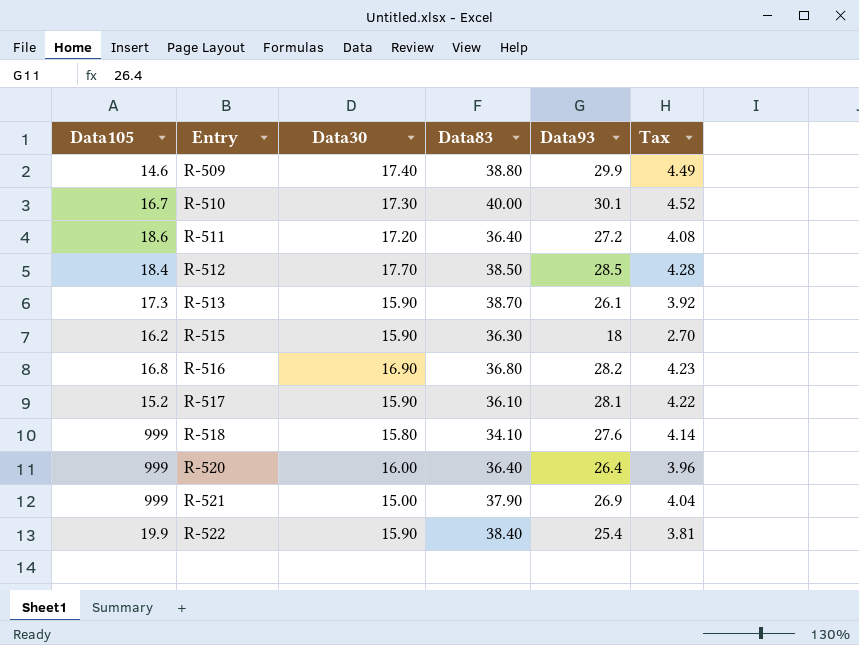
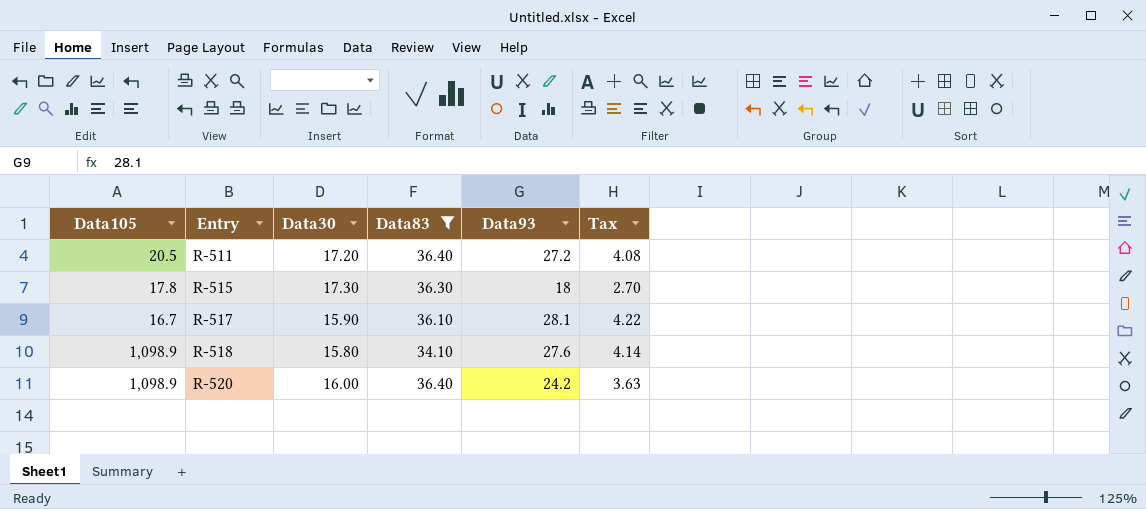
filter: none -> Data83 <= 36.40
R-511 | Data105: 18.6 -> 20.5
R-515 | Data105: 16.2 -> 17.8
R-515 | Data30: 15.90 -> 17.30
R-517 | Data105: 15.2 -> 16.7
R-518 | Data105: 999 -> 1,098.9
R-520 | Data105: 999 -> 1,098.9
R-520 | Data93: 26.4 -> 24.2
R-520 | Tax: 3.96 -> 3.63

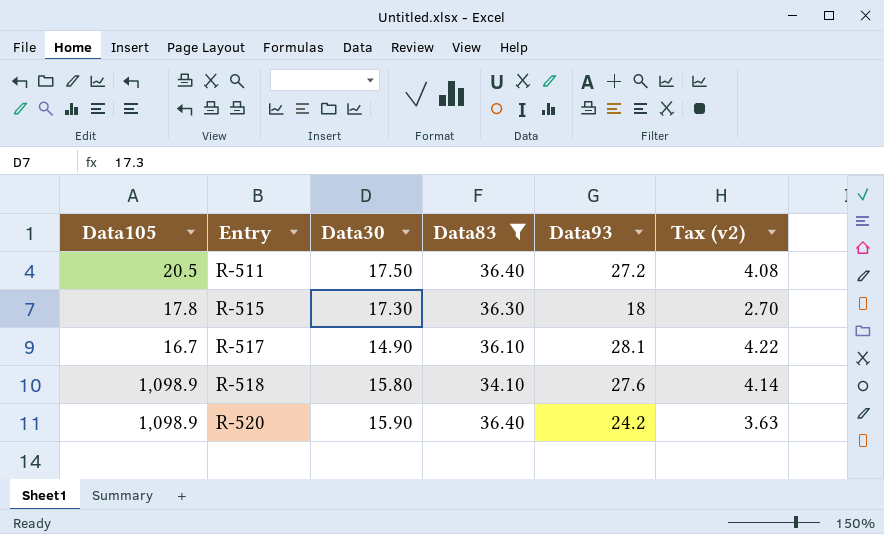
column name: Tax -> Tax (v2)
R-511 | Data30: 17.20 -> 17.50
R-517 | Data30: 15.90 -> 14.90
R-520 | Data30: 16.00 -> 15.90

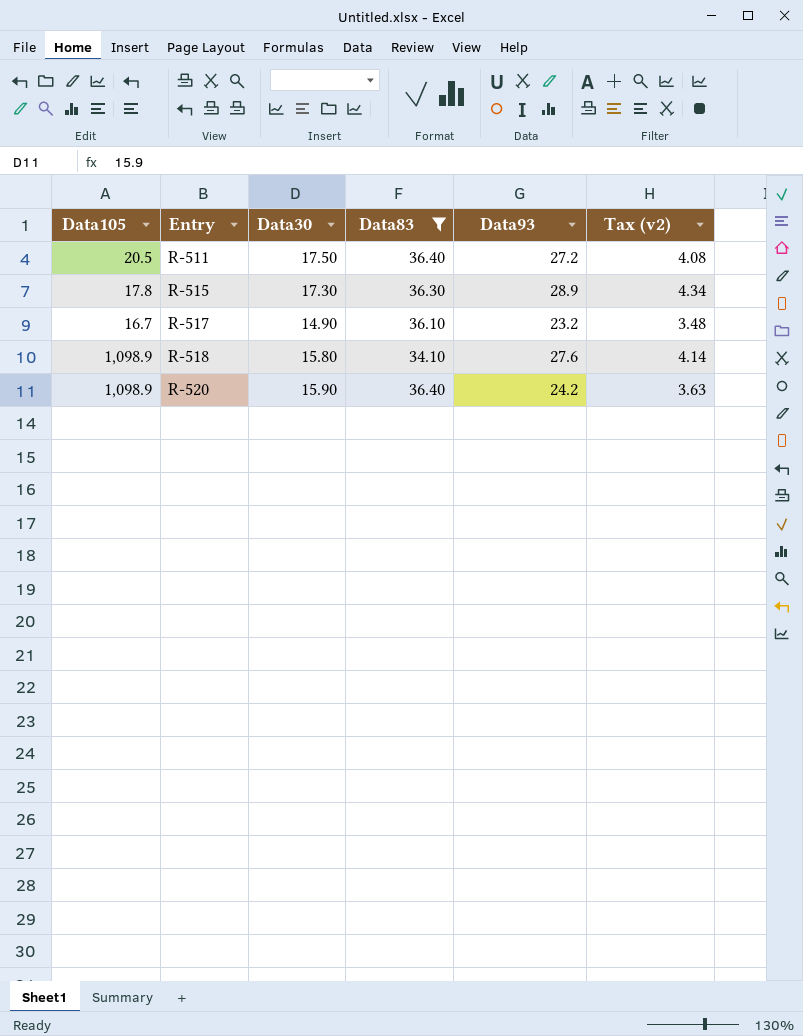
R-515 | Data93: 18 -> 28.9
R-515 | Tax (v2): 2.70 -> 4.34
R-517 | Data93: 28.1 -> 23.2
R-517 | Tax (v2): 4.22 -> 3.48

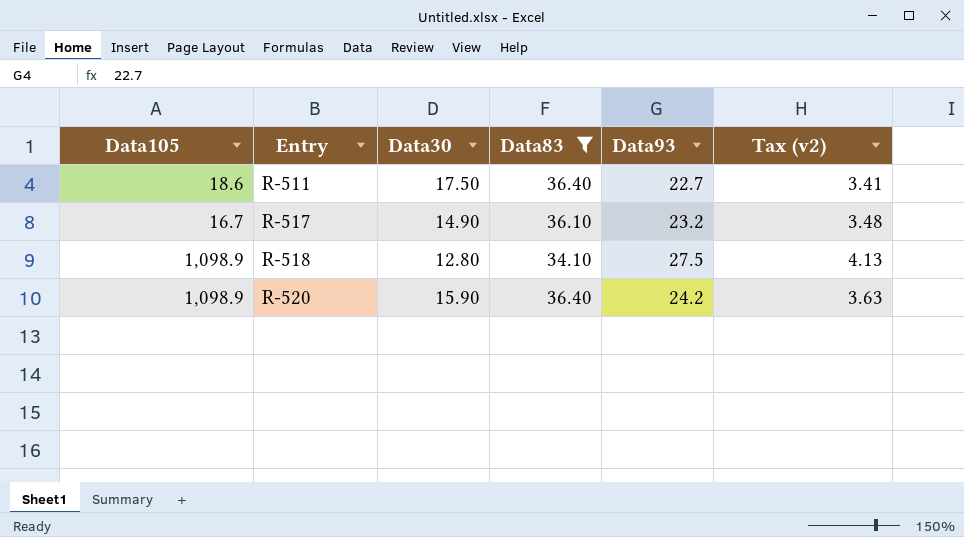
row R-515: 17.8 | 17.30 | 36.30 | 28.9 | 4.34 -> none
R-511 | Data105: 20.5 -> 18.6
R-511 | Data93: 27.2 -> 22.7
R-511 | Tax (v2): 4.08 -> 3.41
R-518 | Data30: 15.80 -> 12.80
R-518 | Data93: 27.6 -> 27.5
R-518 | Tax (v2): 4.14 -> 4.13

